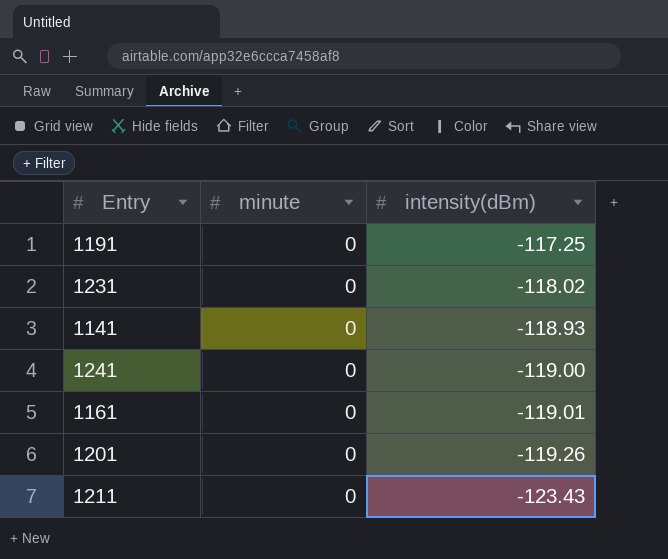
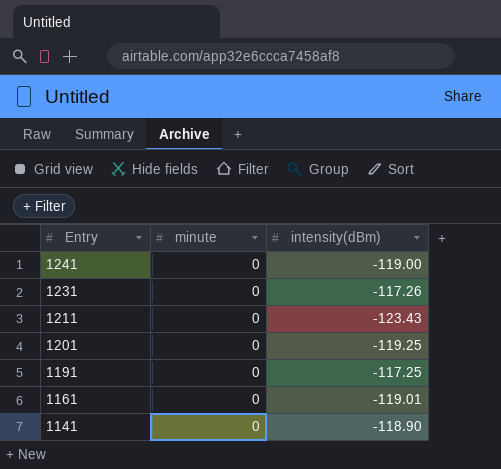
row order: intensity(dBm) descending -> Entry descending
1231 | intensity(dBm): -118.02 -> -117.26
1201 | intensity(dBm): -119.26 -> -119.25
1141 | intensity(dBm): -118.93 -> -118.90

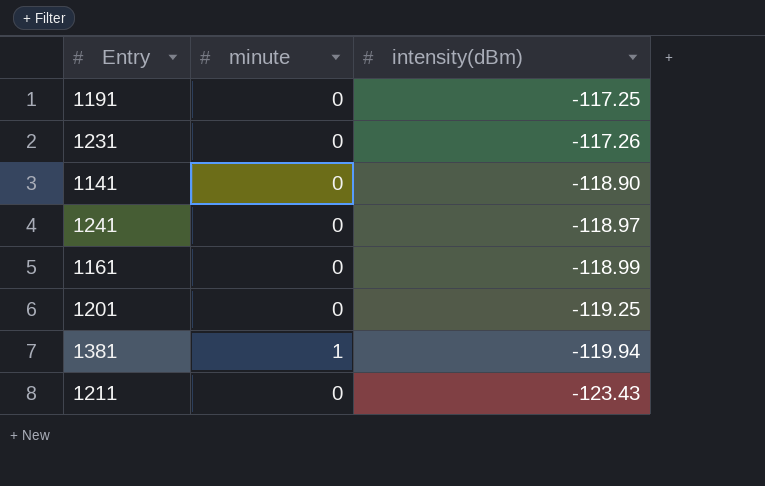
row order: Entry descending -> intensity(dBm) descending
1241 | intensity(dBm): -119.00 -> -118.97
1161 | intensity(dBm): -119.01 -> -118.99
row 1381: none -> 1 | -119.94

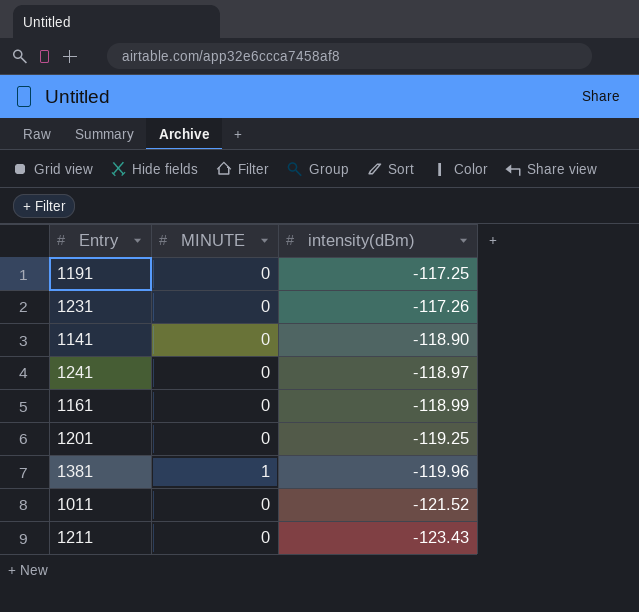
column name: minute -> MINUTE
1381 | intensity(dBm): -119.94 -> -119.96
row 1011: none -> 0 | -121.52

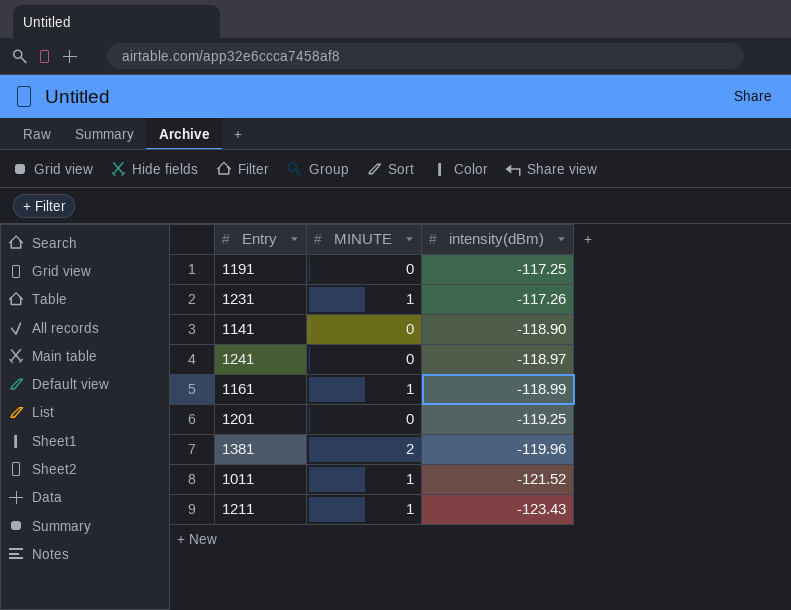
1231 | MINUTE: 0 -> 1
1161 | MINUTE: 0 -> 1
1381 | MINUTE: 1 -> 2
1011 | MINUTE: 0 -> 1
1211 | MINUTE: 0 -> 1

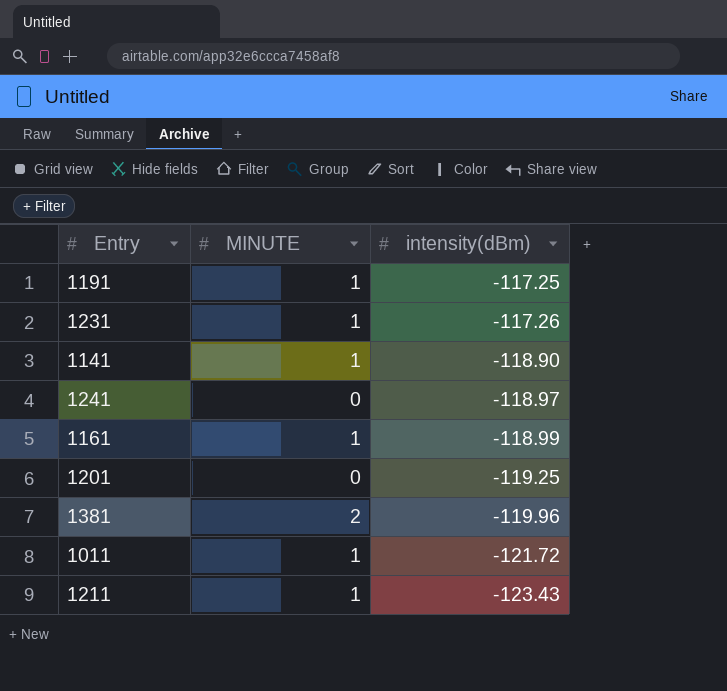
1191 | MINUTE: 0 -> 1
1141 | MINUTE: 0 -> 1
1011 | intensity(dBm): -121.52 -> -121.72

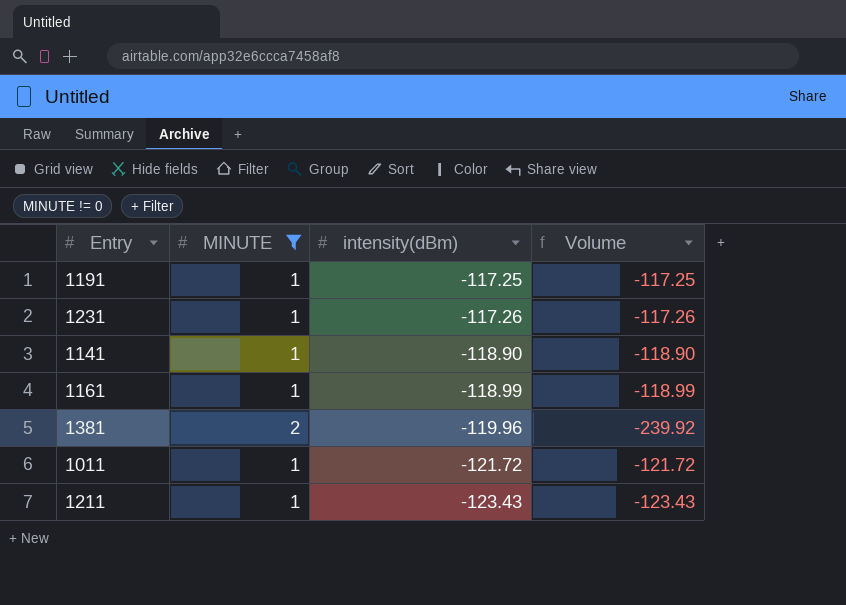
filter: none -> MINUTE != 0
column Volume | formula: none -> [MINUTE] * [intensity(dBm)]

